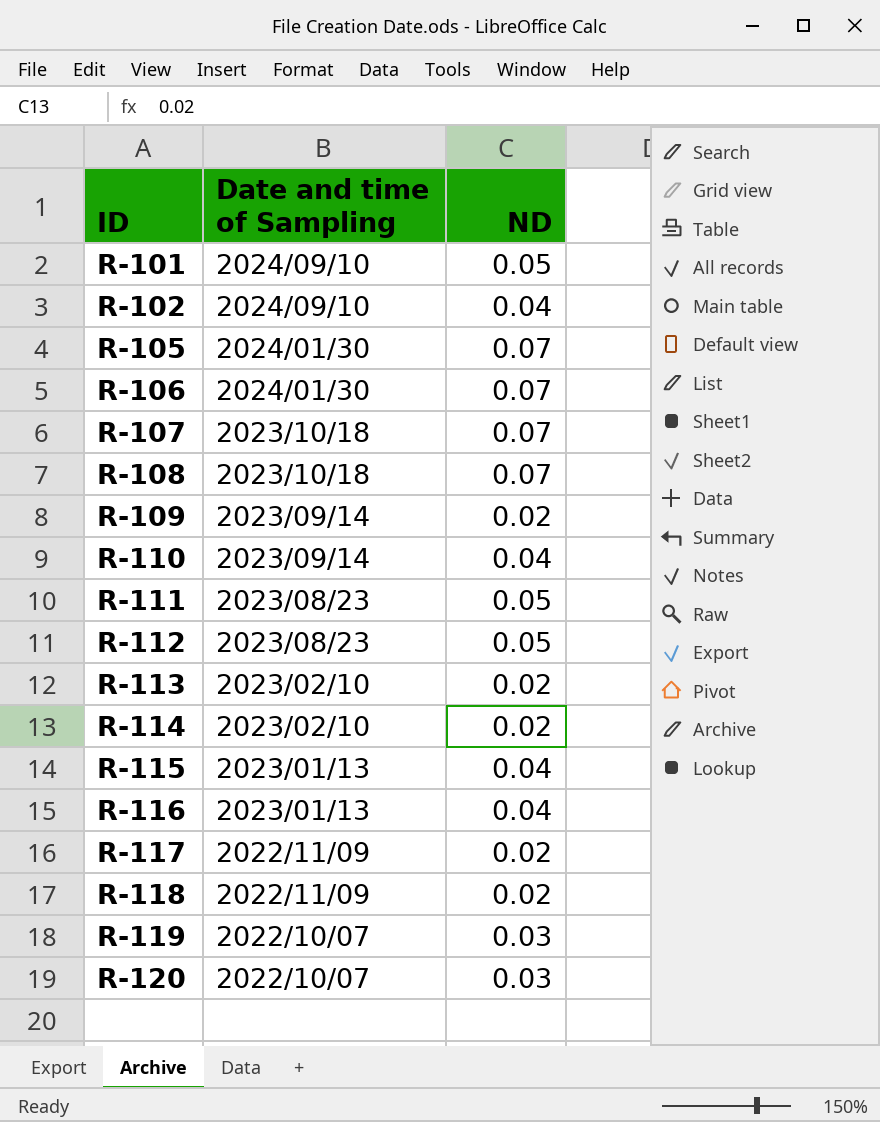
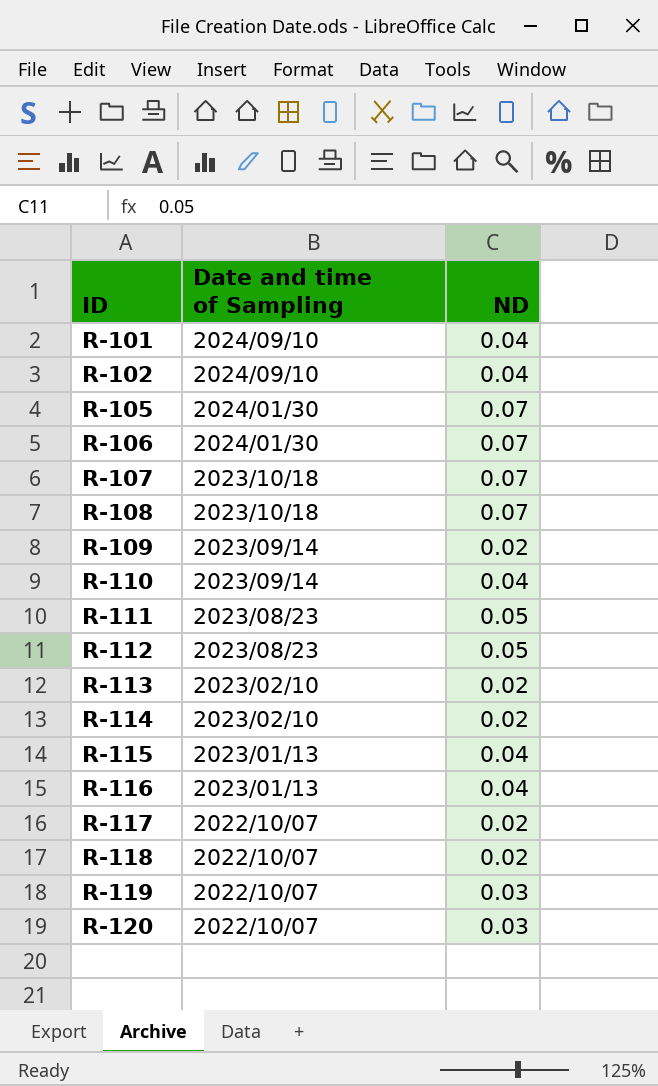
R-101 | ND: 0.05 -> 0.04
R-117 | Date and time of Sampling: 2022/11/09 -> 2022/10/07
R-118 | Date and time of Sampling: 2022/11/09 -> 2022/10/07

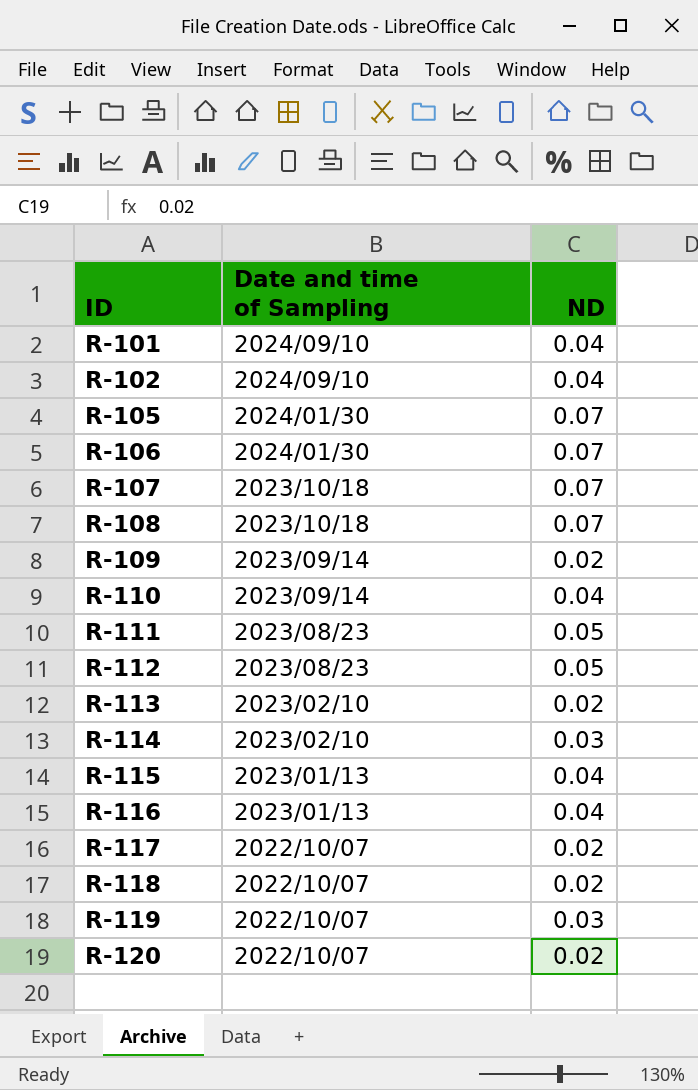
R-114 | ND: 0.02 -> 0.03
R-120 | ND: 0.03 -> 0.02

